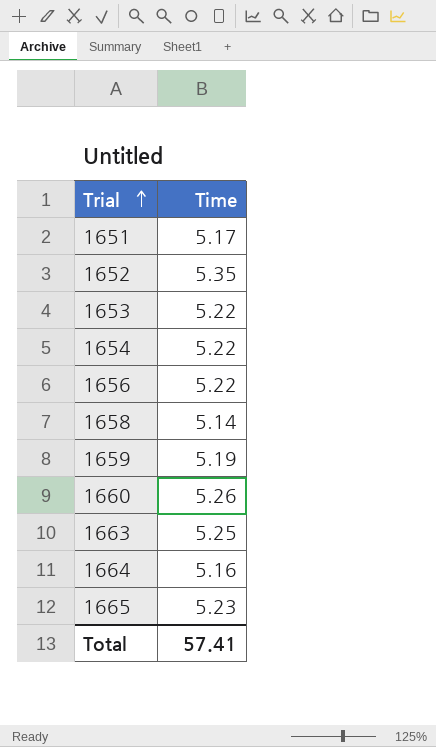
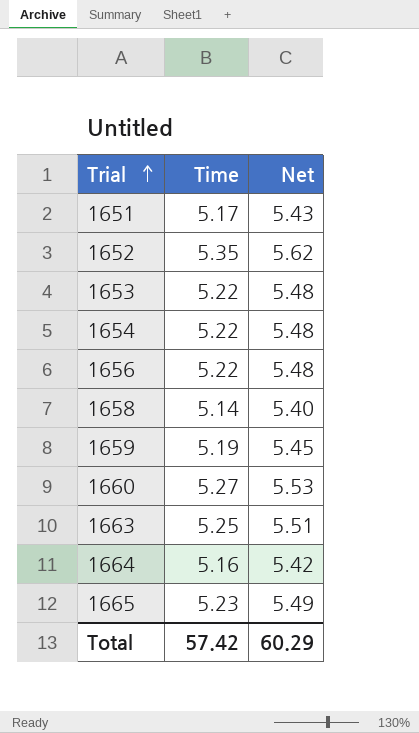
column Net | formula: none -> [Time] * 1.05
1660 | Time: 5.26 -> 5.27
Total | Time: 57.41 -> 57.42

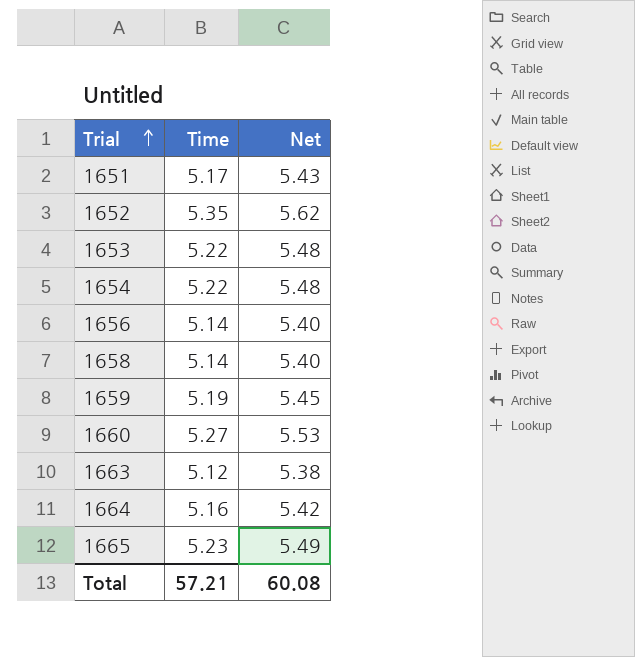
1656 | Time: 5.22 -> 5.14
1656 | Net: 5.48 -> 5.40
1663 | Time: 5.25 -> 5.12
1663 | Net: 5.51 -> 5.38
Total | Time: 57.42 -> 57.21
Total | Net: 60.29 -> 60.08

